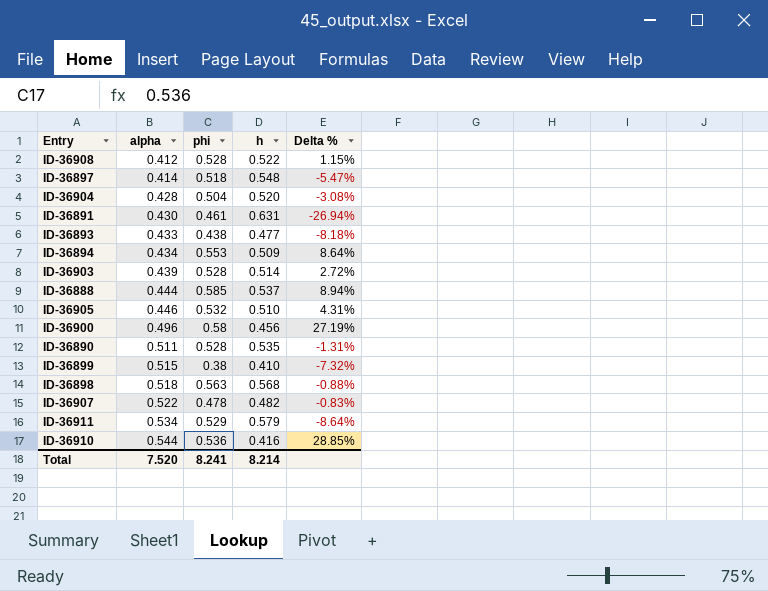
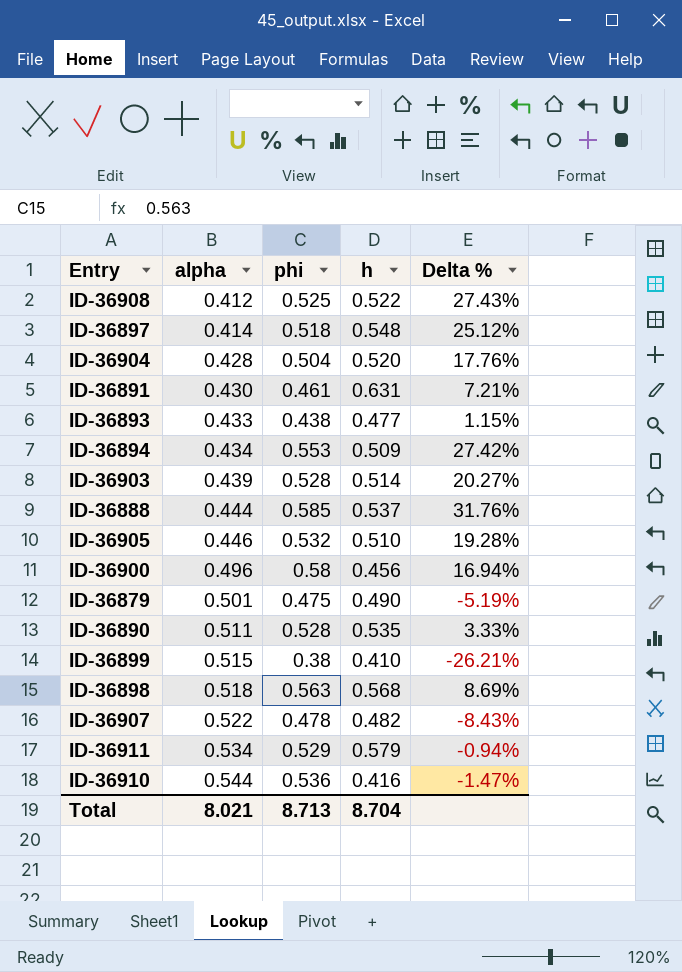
column Delta % | formula: ([phi] - [h]) / [h] -> ([phi] - [alpha]) / [alpha]
ID-36908 | phi: 0.528 -> 0.525
row ID-36879: none -> 0.501 | 0.475 | 0.490 | -5.19%
Total | alpha: 7.520 -> 8.021
Total | phi: 8.241 -> 8.713
Total | h: 8.214 -> 8.704

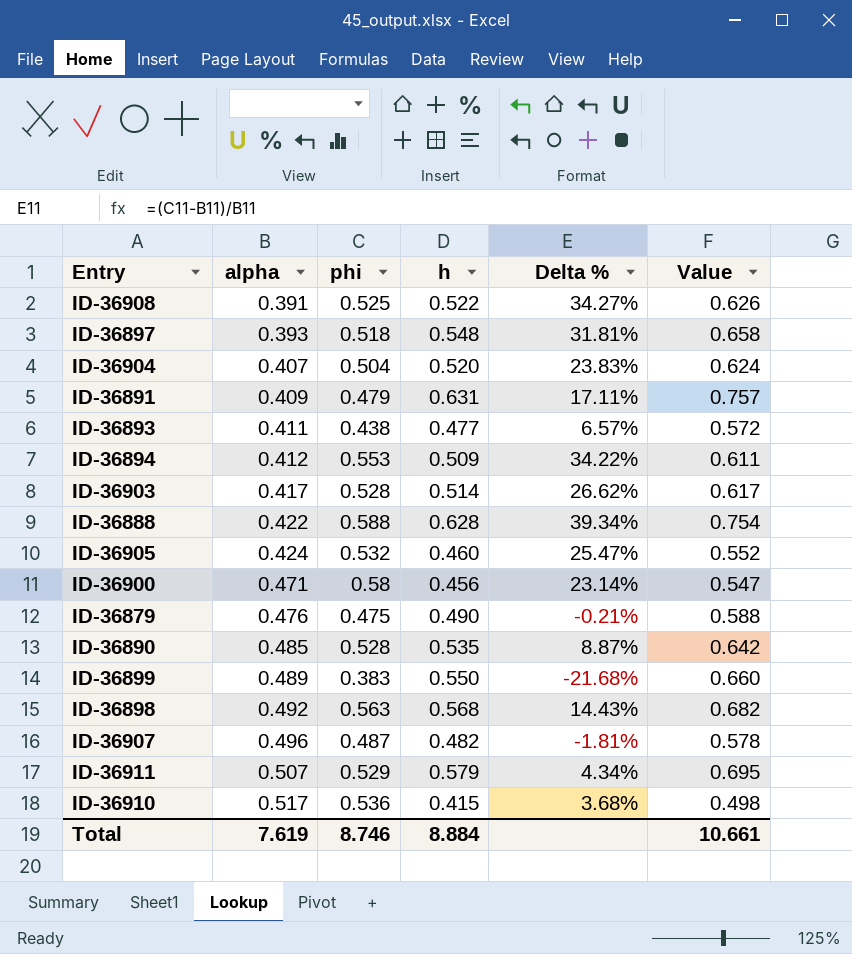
column Value | formula: none -> [h] * 1.2
ID-36908 | alpha: 0.412 -> 0.391
ID-36908 | Delta %: 27.43% -> 34.27%
ID-36897 | alpha: 0.414 -> 0.393
ID-36897 | Delta %: 25.12% -> 31.81%
ID-36904 | alpha: 0.428 -> 0.407
ID-36904 | Delta %: 17.76% -> 23.83%
ID-36891 | alpha: 0.430 -> 0.409
ID-36891 | phi: 0.461 -> 0.479
ID-36891 | Delta %: 7.21% -> 17.11%
ID-36893 | alpha: 0.433 -> 0.411
ID-36893 | Delta %: 1.15% -> 6.57%
ID-36894 | alpha: 0.434 -> 0.412
ID-36894 | Delta %: 27.42% -> 34.22%
ID-36903 | alpha: 0.439 -> 0.417
ID-36903 | Delta %: 20.27% -> 26.62%
ID-36888 | alpha: 0.444 -> 0.422
ID-36888 | phi: 0.585 -> 0.588
ID-36888 | h: 0.537 -> 0.628
ID-36888 | Delta %: 31.76% -> 39.34%
ID-36905 | alpha: 0.446 -> 0.424
ID-36905 | h: 0.510 -> 0.460
ID-36905 | Delta %: 19.28% -> 25.47%
ID-36900 | alpha: 0.496 -> 0.471
ID-36900 | Delta %: 16.94% -> 23.14%
ID-36879 | alpha: 0.501 -> 0.476
ID-36879 | Delta %: -5.19% -> -0.21%
ID-36890 | alpha: 0.511 -> 0.485
ID-36890 | Delta %: 3.33% -> 8.87%
ID-36899 | alpha: 0.515 -> 0.489
ID-36899 | phi: 0.38 -> 0.383
ID-36899 | h: 0.410 -> 0.550
ID-36899 | Delta %: -26.21% -> -21.68%
ID-36898 | alpha: 0.518 -> 0.492
ID-36898 | Delta %: 8.69% -> 14.43%
ID-36907 | alpha: 0.522 -> 0.496
ID-36907 | phi: 0.478 -> 0.487
ID-36907 | Delta %: -8.43% -> -1.81%
ID-36911 | alpha: 0.534 -> 0.507
ID-36911 | Delta %: -0.94% -> 4.34%
ID-36910 | alpha: 0.544 -> 0.517
ID-36910 | h: 0.416 -> 0.415
ID-36910 | Delta %: -1.47% -> 3.68%
Total | alpha: 8.021 -> 7.619
Total | phi: 8.713 -> 8.746
Total | h: 8.704 -> 8.884

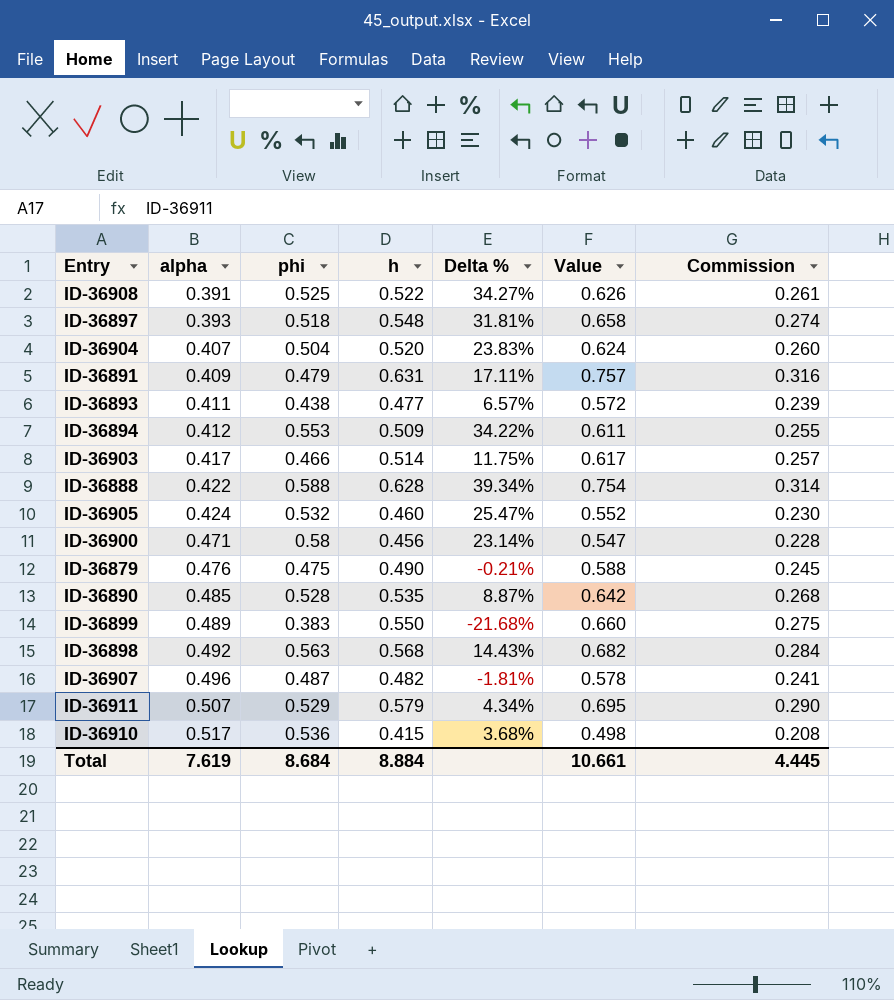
column Commission | formula: none -> [h] * 0.5
ID-36903 | phi: 0.528 -> 0.466
ID-36903 | Delta %: 26.62% -> 11.75%
Total | phi: 8.746 -> 8.684

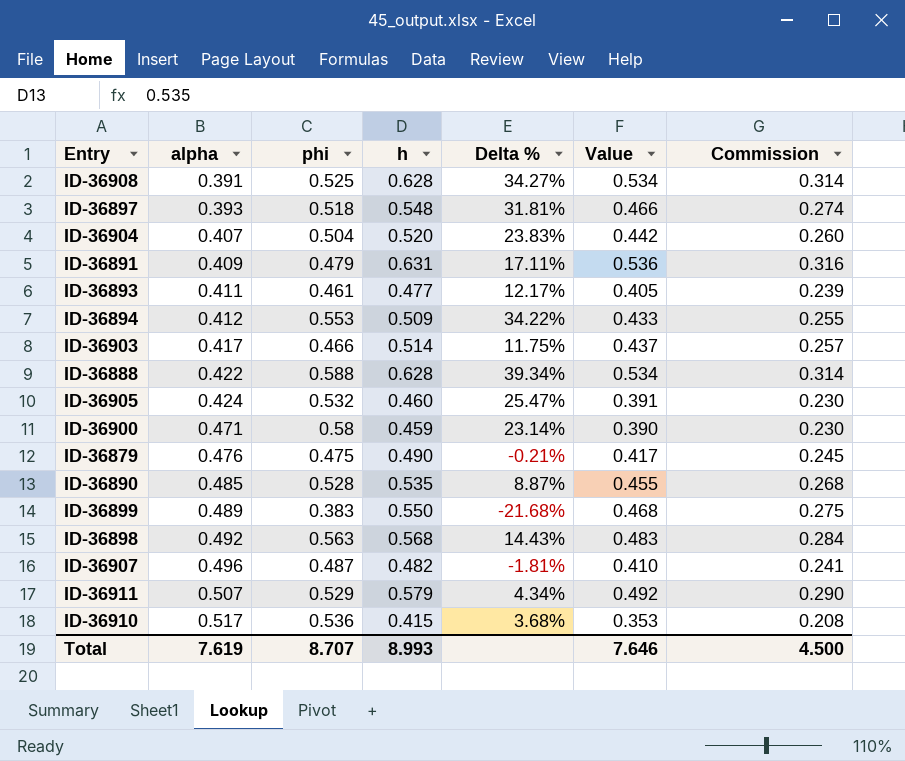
column Value | formula: [h] * 1.2 -> [h] * 0.85
ID-36908 | h: 0.522 -> 0.628
ID-36908 | Commission: 0.261 -> 0.314
ID-36893 | phi: 0.438 -> 0.461
ID-36893 | Delta %: 6.57% -> 12.17%
ID-36900 | h: 0.456 -> 0.459
ID-36900 | Commission: 0.228 -> 0.230
Total | phi: 8.684 -> 8.707
Total | h: 8.884 -> 8.993
Total | Value: 10.661 -> 7.646
Total | Commission: 4.445 -> 4.500

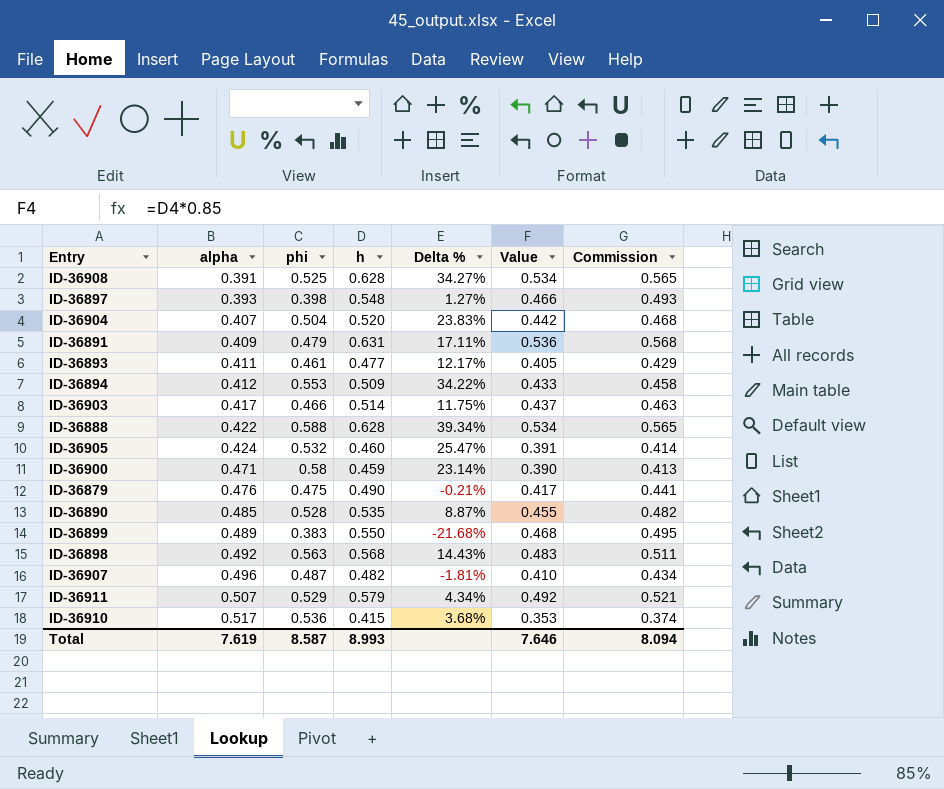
column Commission | formula: [h] * 0.5 -> [h] * 0.9
ID-36897 | phi: 0.518 -> 0.398
ID-36897 | Delta %: 31.81% -> 1.27%
Total | phi: 8.707 -> 8.587
Total | Commission: 4.500 -> 8.094

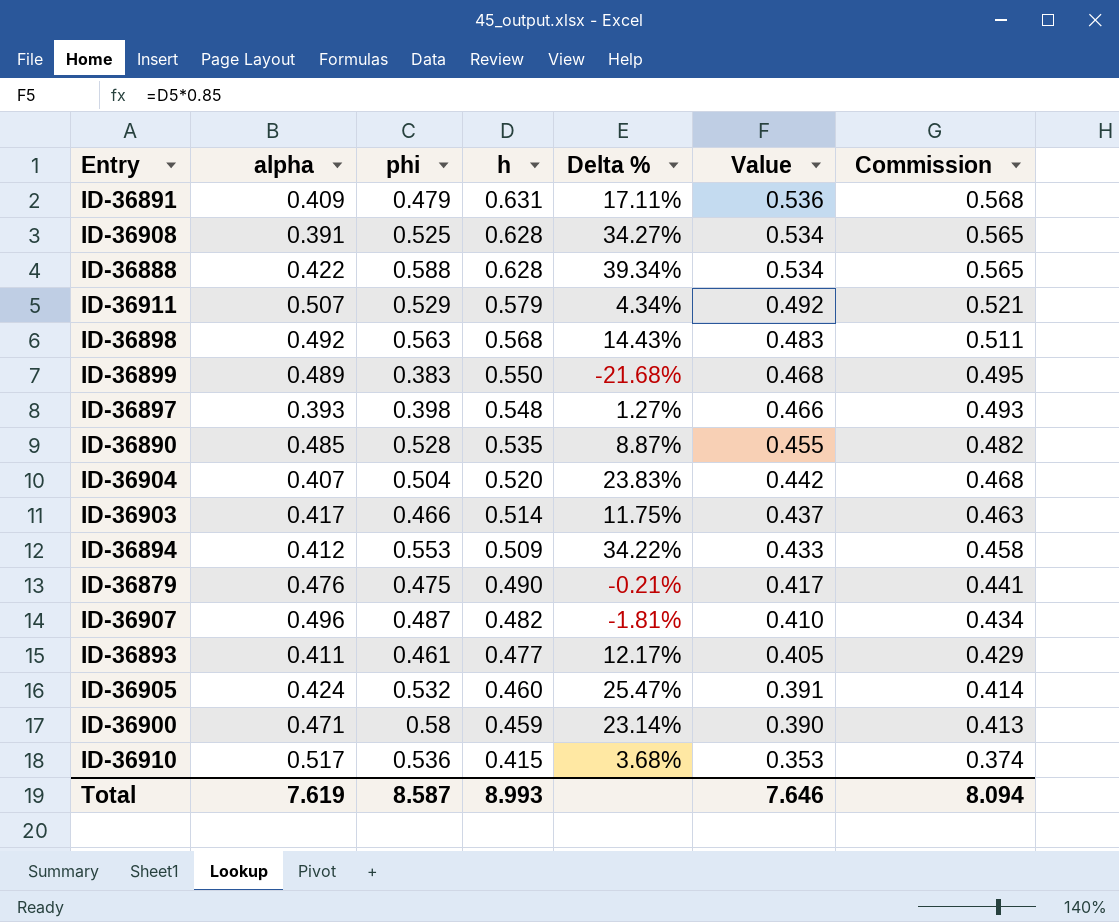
row order: alpha ascending -> h descending

